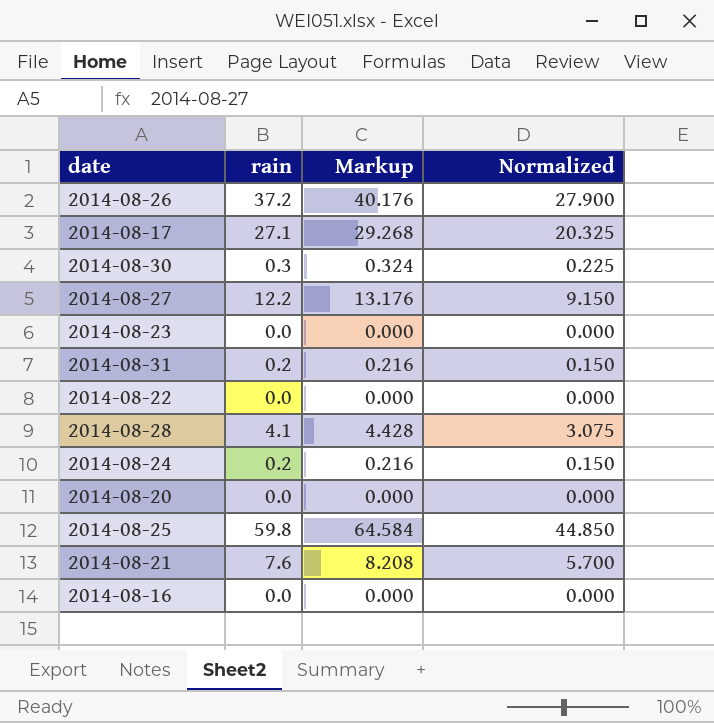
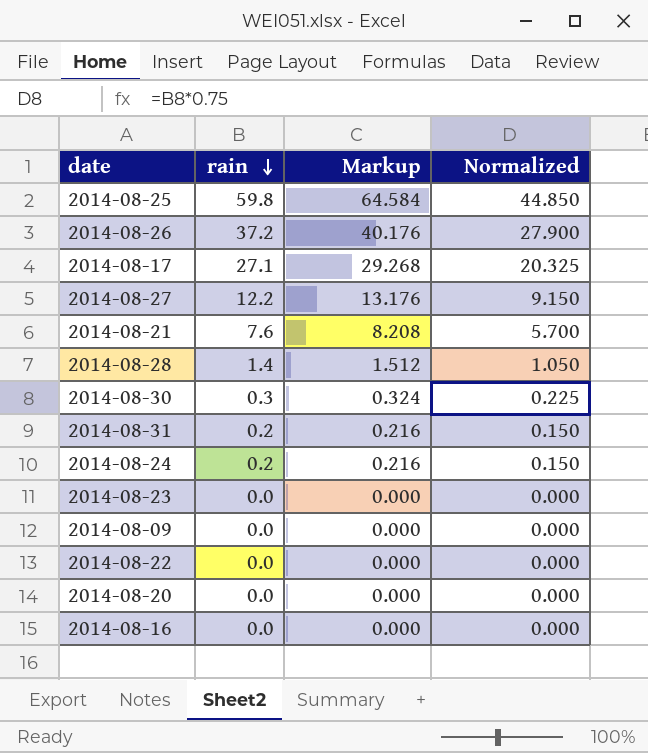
row order: none -> rain descending
2014-08-28 | rain: 4.1 -> 1.4
2014-08-28 | Markup: 4.428 -> 1.512
2014-08-28 | Normalized: 3.075 -> 1.050
row 2014-08-09: none -> 0.0 | 0.000 | 0.000

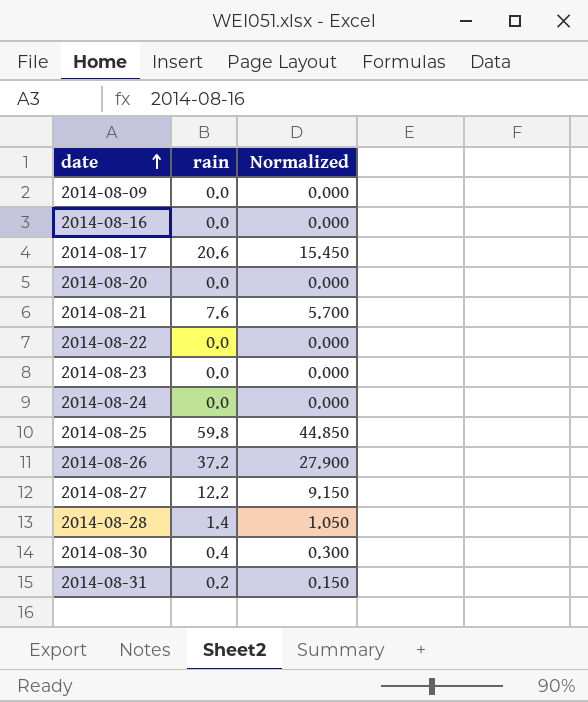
row order: rain descending -> date ascending
column Markup | formula: [rain] * 1.08 -> none
2014-08-17 | rain: 27.1 -> 20.6
2014-08-17 | Normalized: 20.325 -> 15.450
2014-08-24 | rain: 0.2 -> 0.0
2014-08-24 | Normalized: 0.150 -> 0.000
2014-08-30 | rain: 0.3 -> 0.4
2014-08-30 | Normalized: 0.225 -> 0.300

